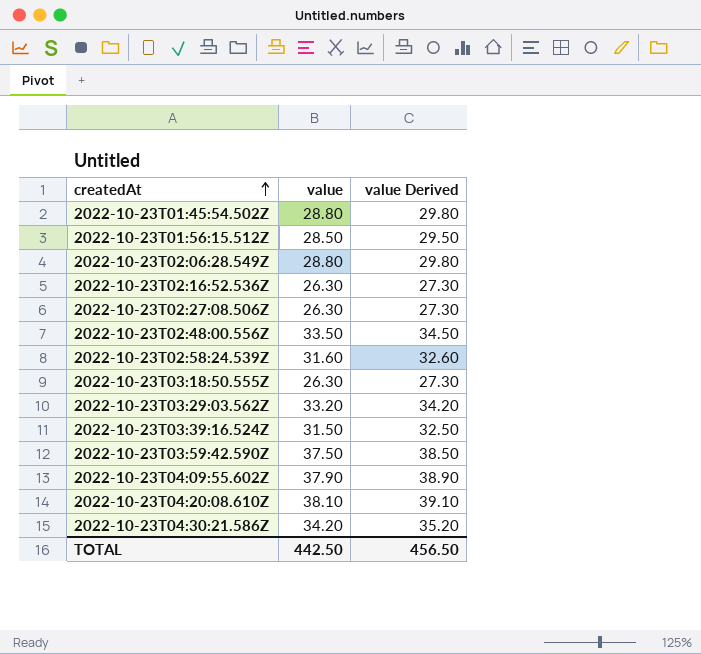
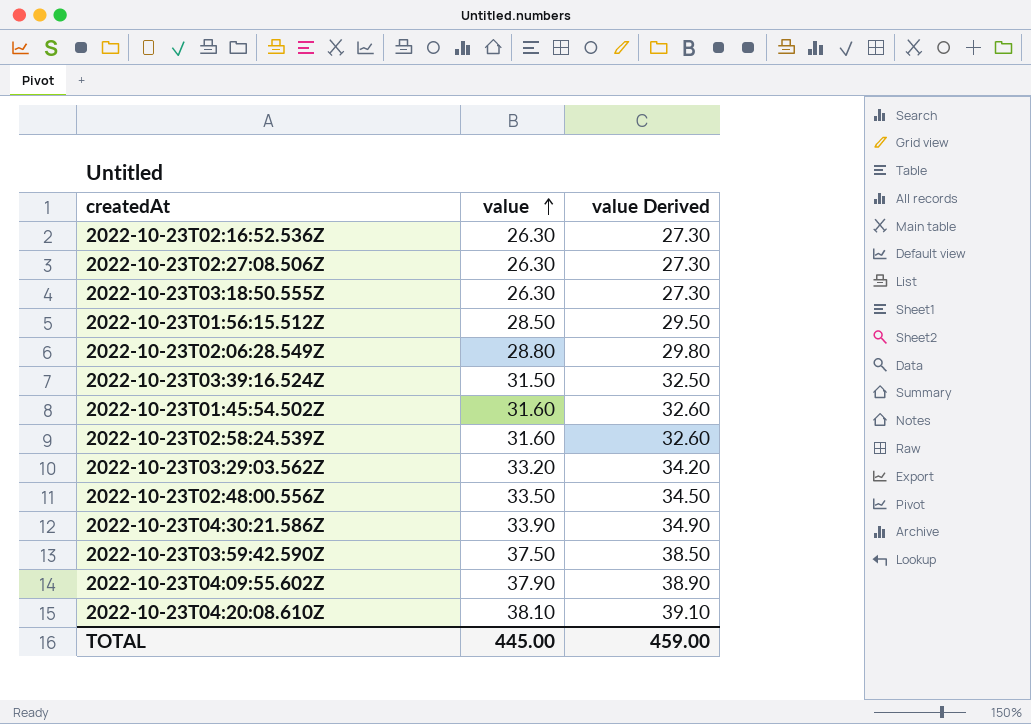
row order: createdAt ascending -> value ascending
2022-10-23T01:45:54.502Z | value: 28.80 -> 31.60
2022-10-23T01:45:54.502Z | value Derived: 29.80 -> 32.60
2022-10-23T04:30:21.586Z | value: 34.20 -> 33.90
2022-10-23T04:30:21.586Z | value Derived: 35.20 -> 34.90
TOTAL | value: 442.50 -> 445.00
TOTAL | value Derived: 456.50 -> 459.00

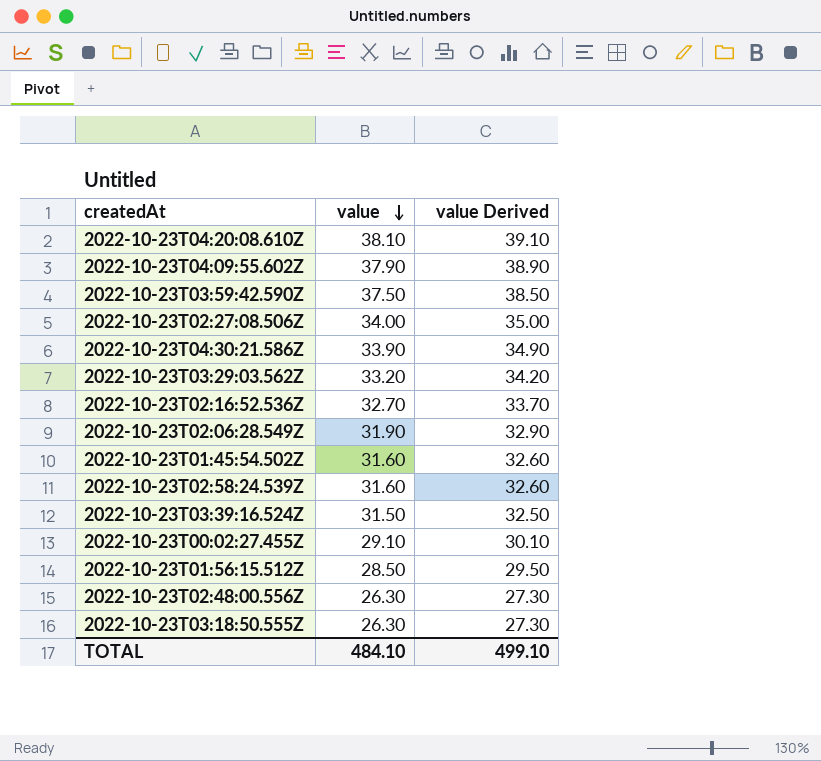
row order: value ascending -> value descending
2022-10-23T02:27:08.506Z | value: 26.30 -> 34.00
2022-10-23T02:27:08.506Z | value Derived: 27.30 -> 35.00
2022-10-23T02:16:52.536Z | value: 26.30 -> 32.70
2022-10-23T02:16:52.536Z | value Derived: 27.30 -> 33.70
2022-10-23T02:06:28.549Z | value: 28.80 -> 31.90
2022-10-23T02:06:28.549Z | value Derived: 29.80 -> 32.90
row 2022-10-23T00:02:27.455Z: none -> 29.10 | 30.10
2022-10-23T02:48:00.556Z | value: 33.50 -> 26.30
2022-10-23T02:48:00.556Z | value Derived: 34.50 -> 27.30
TOTAL | value: 445.00 -> 484.10
TOTAL | value Derived: 459.00 -> 499.10

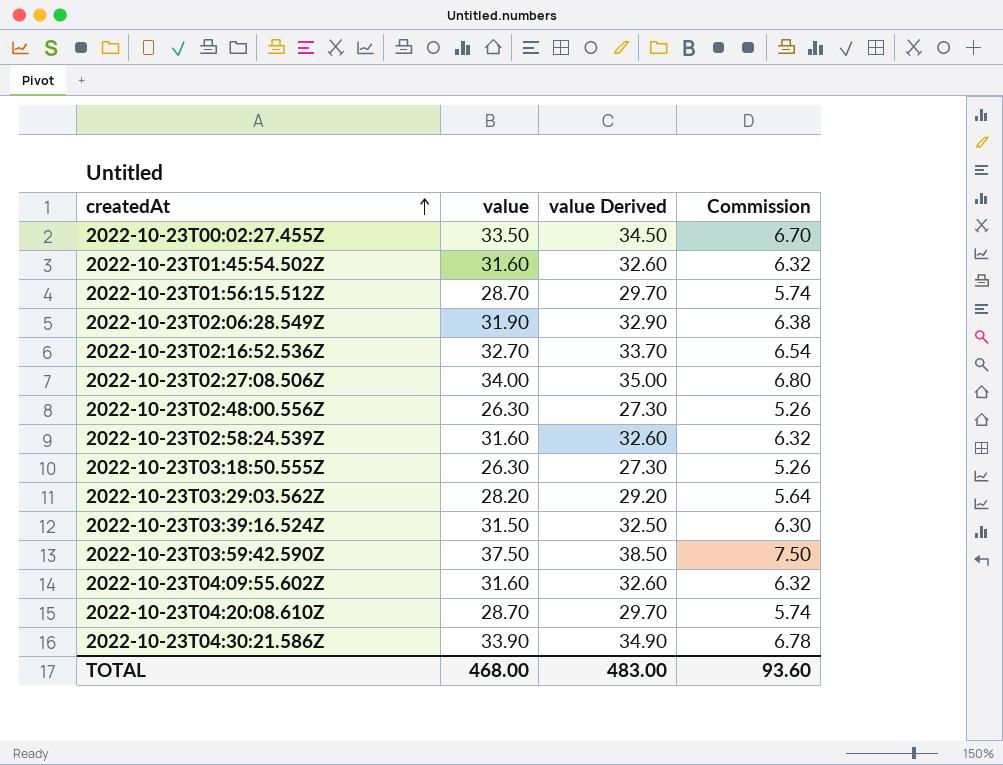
row order: value descending -> createdAt ascending
column Commission | formula: none -> [value] * 0.2
2022-10-23T00:02:27.455Z | value: 29.10 -> 33.50
2022-10-23T00:02:27.455Z | value Derived: 30.10 -> 34.50
2022-10-23T01:56:15.512Z | value: 28.50 -> 28.70
2022-10-23T01:56:15.512Z | value Derived: 29.50 -> 29.70
2022-10-23T03:29:03.562Z | value: 33.20 -> 28.20
2022-10-23T03:29:03.562Z | value Derived: 34.20 -> 29.20
2022-10-23T04:09:55.602Z | value: 37.90 -> 31.60
2022-10-23T04:09:55.602Z | value Derived: 38.90 -> 32.60
2022-10-23T04:20:08.610Z | value: 38.10 -> 28.70
2022-10-23T04:20:08.610Z | value Derived: 39.10 -> 29.70
TOTAL | value: 484.10 -> 468.00
TOTAL | value Derived: 499.10 -> 483.00

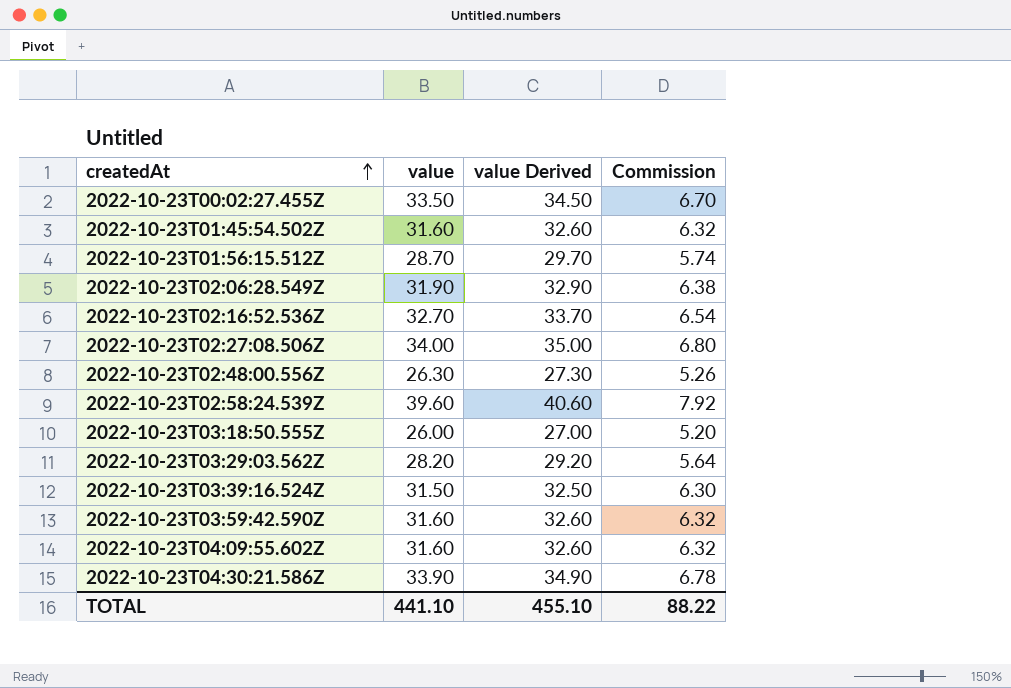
row 2022-10-23T04:20:08.610Z: 28.70 | 29.70 | 5.74 -> none
2022-10-23T02:58:24.539Z | value: 31.60 -> 39.60
2022-10-23T02:58:24.539Z | value Derived: 32.60 -> 40.60
2022-10-23T02:58:24.539Z | Commission: 6.32 -> 7.92
2022-10-23T03:18:50.555Z | value: 26.30 -> 26.00
2022-10-23T03:18:50.555Z | value Derived: 27.30 -> 27.00
2022-10-23T03:18:50.555Z | Commission: 5.26 -> 5.20
2022-10-23T03:59:42.590Z | value: 37.50 -> 31.60
2022-10-23T03:59:42.590Z | value Derived: 38.50 -> 32.60
2022-10-23T03:59:42.590Z | Commission: 7.50 -> 6.32
TOTAL | value: 468.00 -> 441.10
TOTAL | value Derived: 483.00 -> 455.10
TOTAL | Commission: 93.60 -> 88.22

